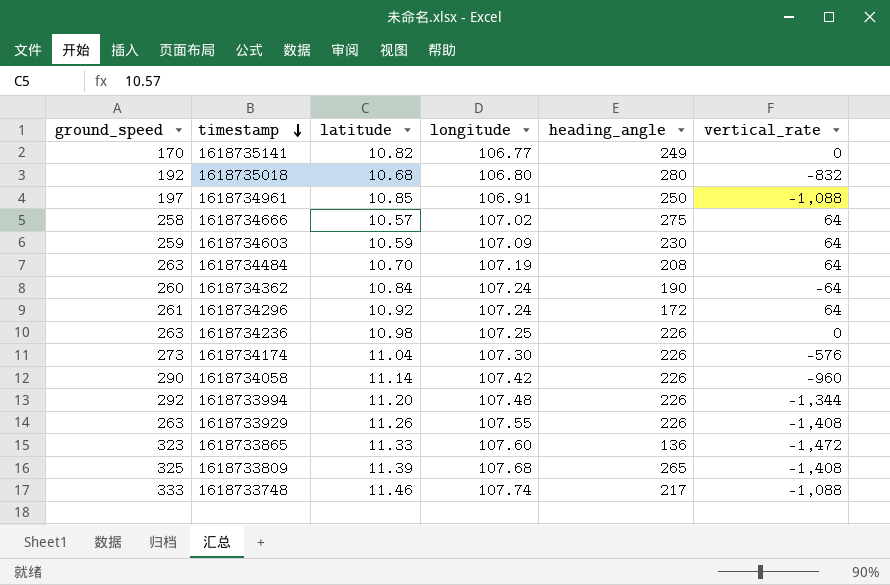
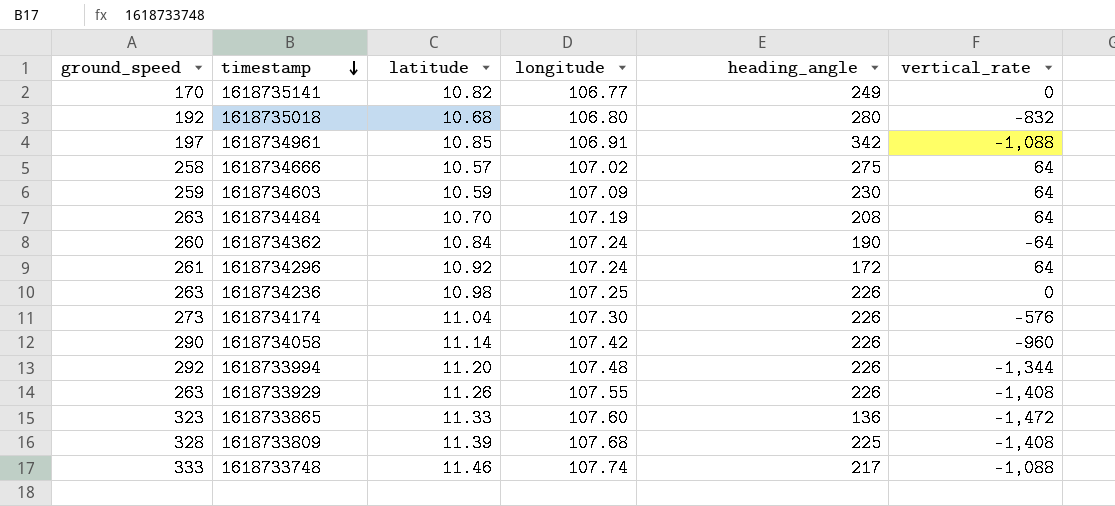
1618734961 | heading_angle: 250 -> 342
1618733809 | ground_speed: 325 -> 328
1618733809 | heading_angle: 265 -> 225

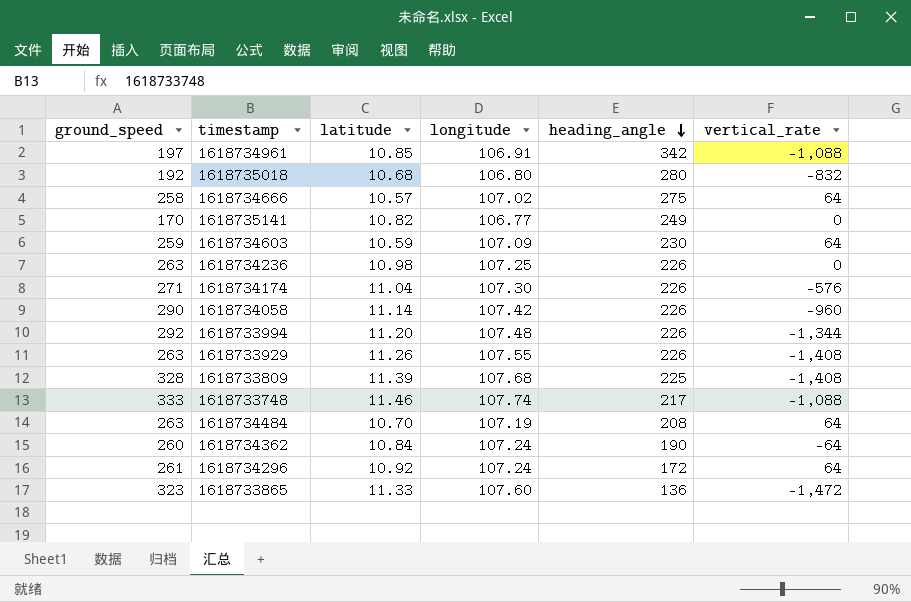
row order: timestamp descending -> heading_angle descending
1618734174 | ground_speed: 273 -> 271

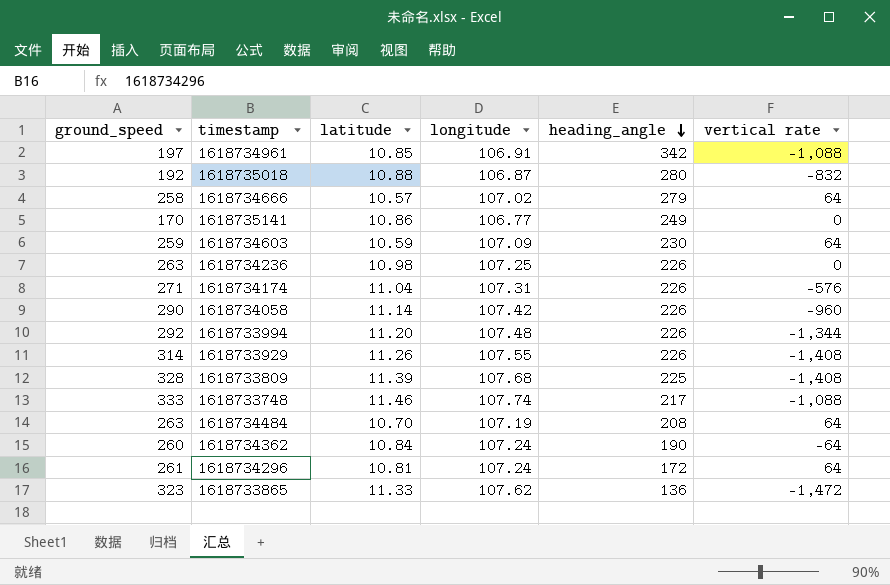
column name: vertical_rate -> vertical rate
1618735018 | latitude: 10.68 -> 10.88
1618735018 | longitude: 106.80 -> 106.87
1618734666 | heading_angle: 275 -> 279
1618735141 | latitude: 10.82 -> 10.86
1618734174 | longitude: 107.30 -> 107.31
1618733929 | ground_speed: 263 -> 314
1618734296 | latitude: 10.92 -> 10.81
1618733865 | longitude: 107.60 -> 107.62

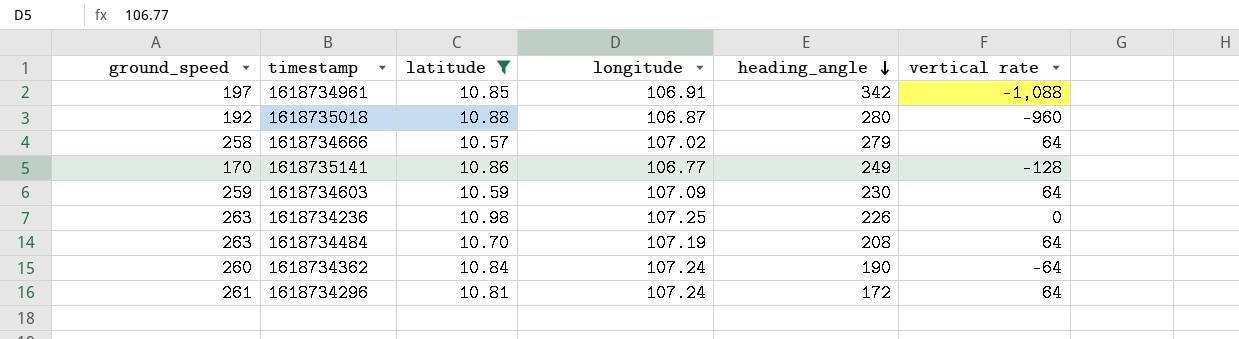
filter: none -> latitude <= 10.98
1618735018 | vertical rate: -832 -> -960
1618735141 | vertical rate: 0 -> -128

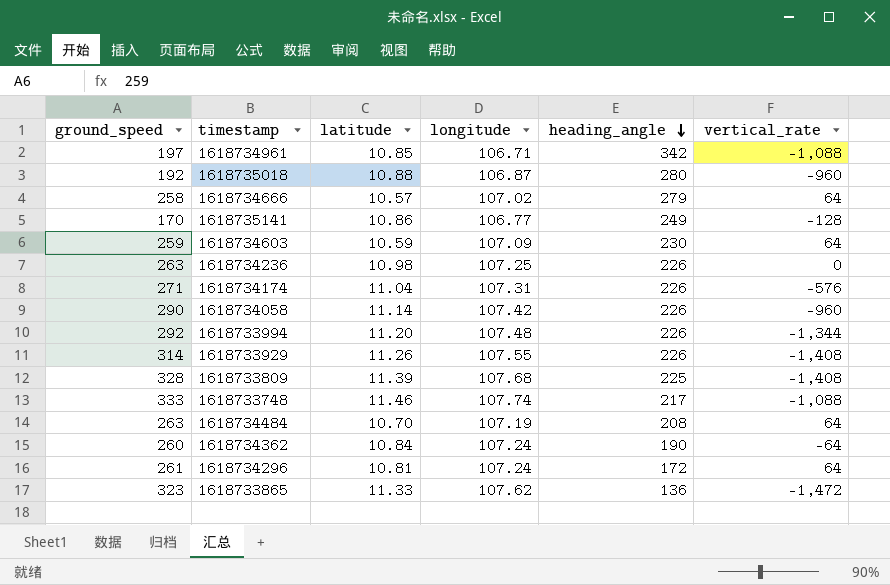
filter: latitude <= 10.98 -> none
column name: vertical rate -> vertical_rate
1618734961 | longitude: 106.91 -> 106.71

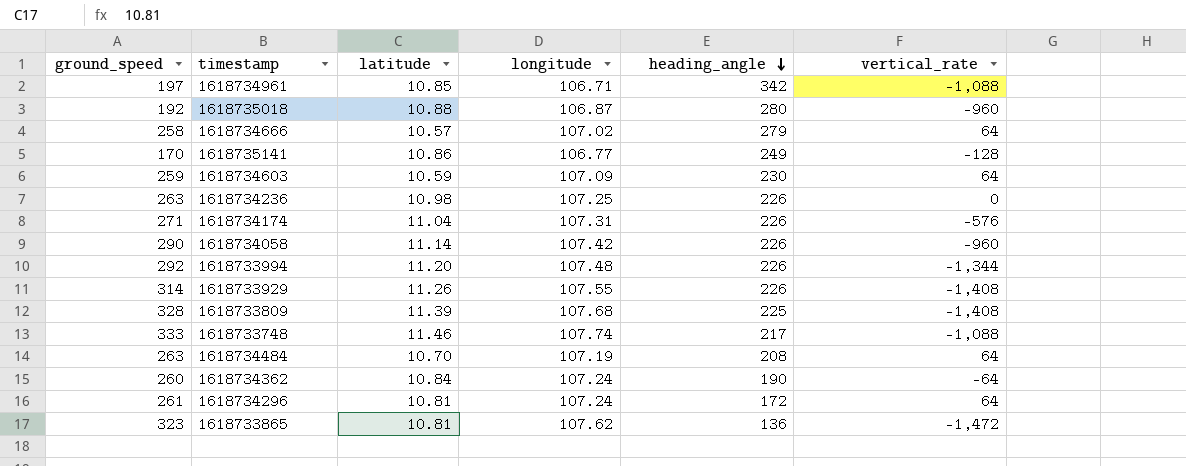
1618733865 | latitude: 11.33 -> 10.81

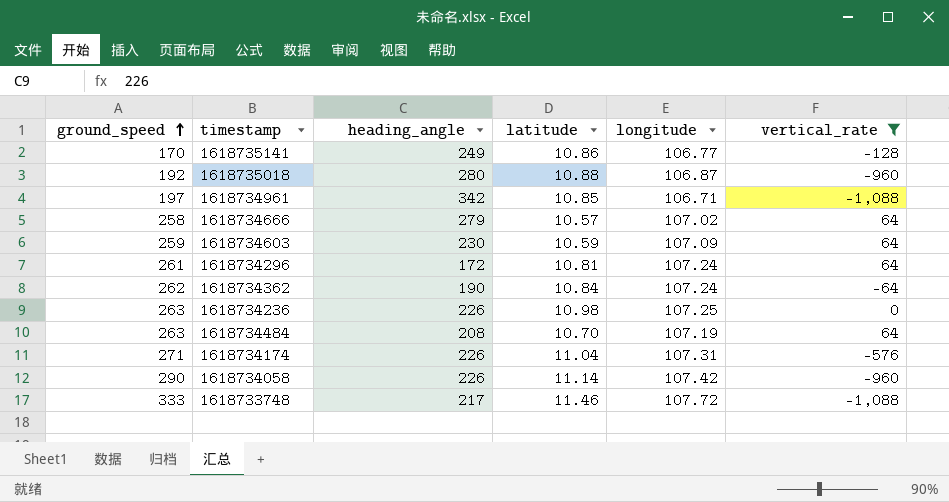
filter: none -> vertical_rate >= -1,088
row order: heading_angle descending -> ground_speed ascending
column heading_angle | position: 5 -> 3
1618734362 | ground_speed: 260 -> 262
1618733748 | longitude: 107.74 -> 107.72

